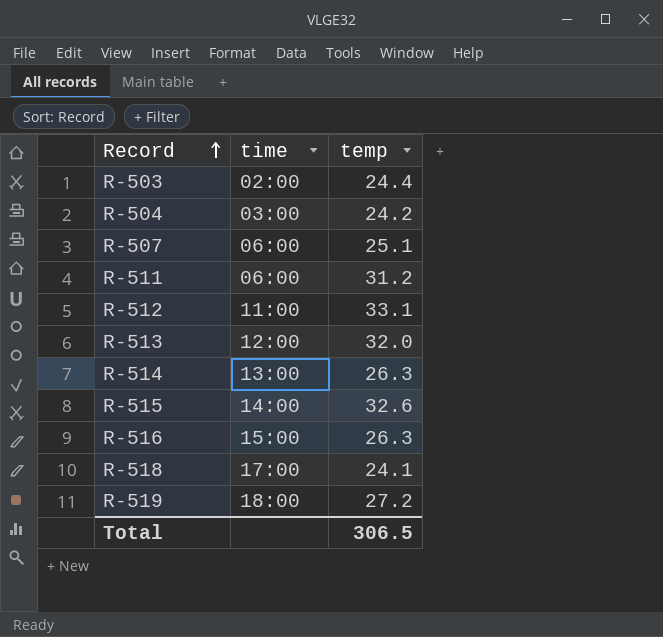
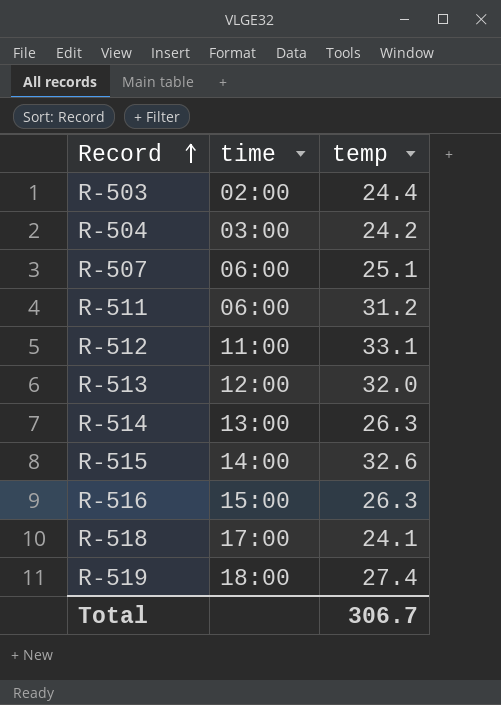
R-519 | temp: 27.2 -> 27.4
Total | temp: 306.5 -> 306.7

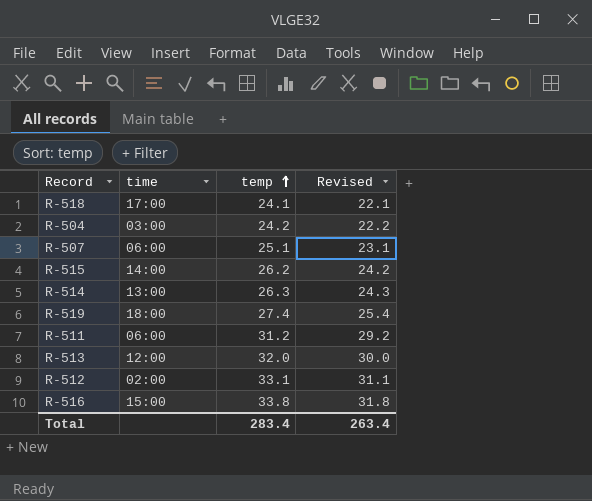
row order: Record ascending -> temp ascending
column Revised | formula: none -> [temp] - 2
row R-503: 02:00 | 24.4 -> none
R-515 | temp: 32.6 -> 26.2
R-512 | time: 11:00 -> 02:00
R-516 | temp: 26.3 -> 33.8
Total | temp: 306.7 -> 283.4

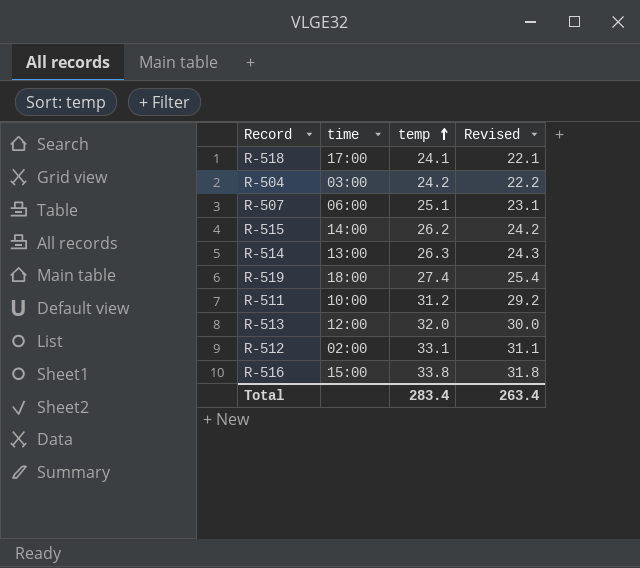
R-511 | time: 06:00 -> 10:00

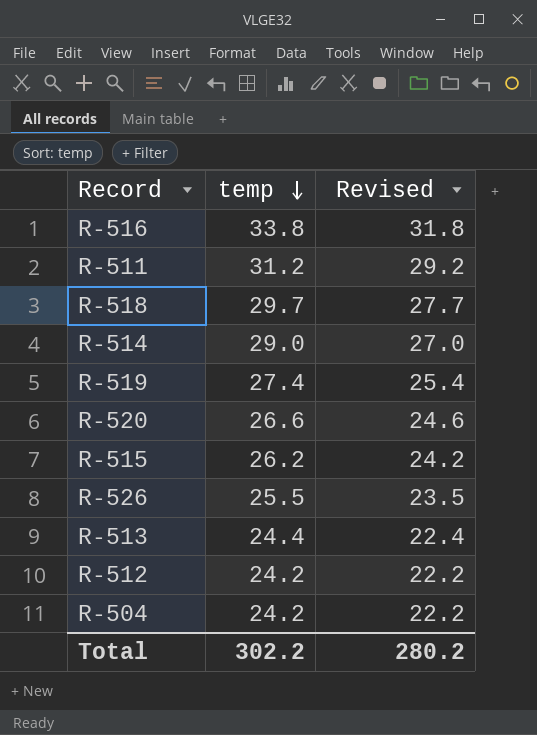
row order: temp ascending -> temp descending
column time | position: 2 -> none
row R-507: 06:00 | 25.1 | 23.1 -> none
R-518 | temp: 24.1 -> 29.7
R-518 | Revised: 22.1 -> 27.7
R-514 | temp: 26.3 -> 29.0
R-514 | Revised: 24.3 -> 27.0
row R-520: none -> 26.6 | 24.6
row R-526: none -> 25.5 | 23.5
R-513 | temp: 32.0 -> 24.4
R-513 | Revised: 30.0 -> 22.4
R-512 | temp: 33.1 -> 24.2
R-512 | Revised: 31.1 -> 22.2
Total | temp: 283.4 -> 302.2
Total | Revised: 263.4 -> 280.2

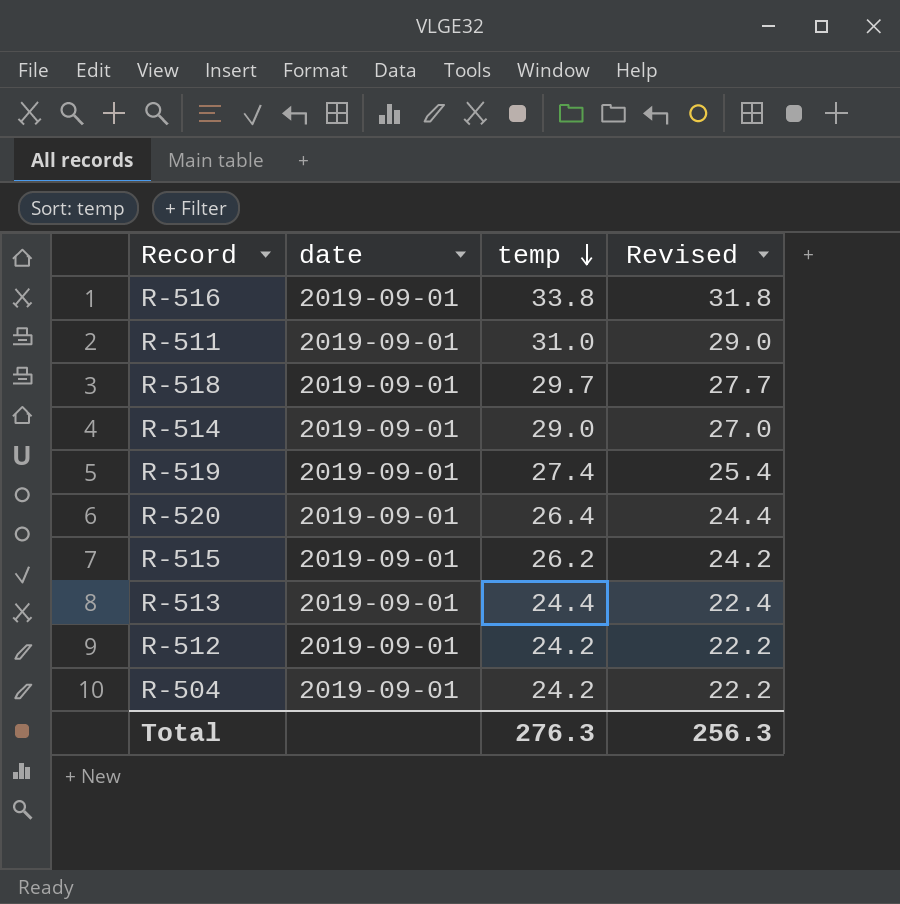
column date | position: none -> 2
row R-526: 25.5 | 23.5 -> none
R-511 | temp: 31.2 -> 31.0
R-511 | Revised: 29.2 -> 29.0
R-520 | temp: 26.6 -> 26.4
R-520 | Revised: 24.6 -> 24.4
Total | temp: 302.2 -> 276.3
Total | Revised: 280.2 -> 256.3

